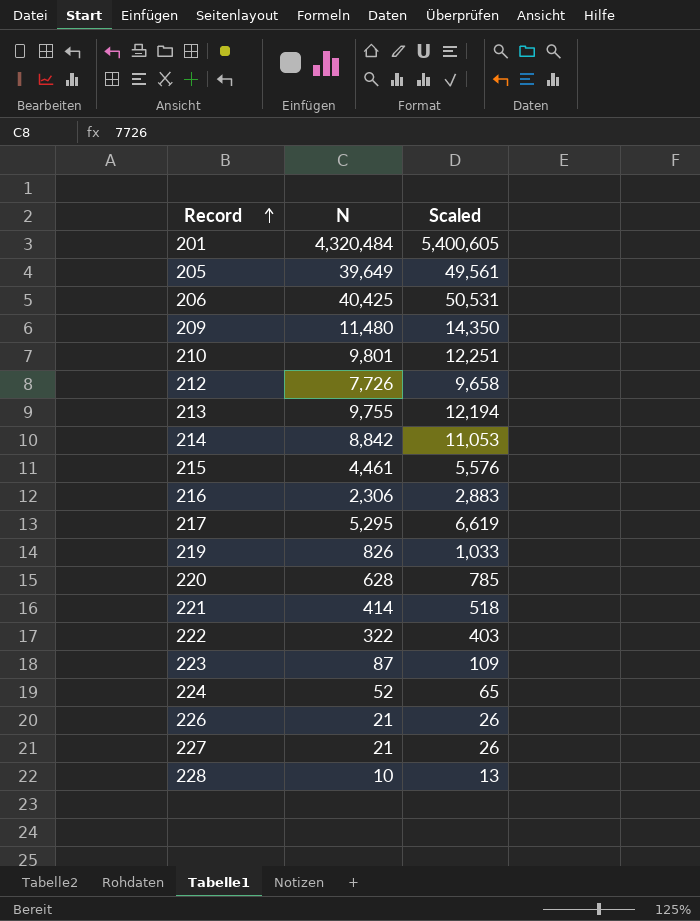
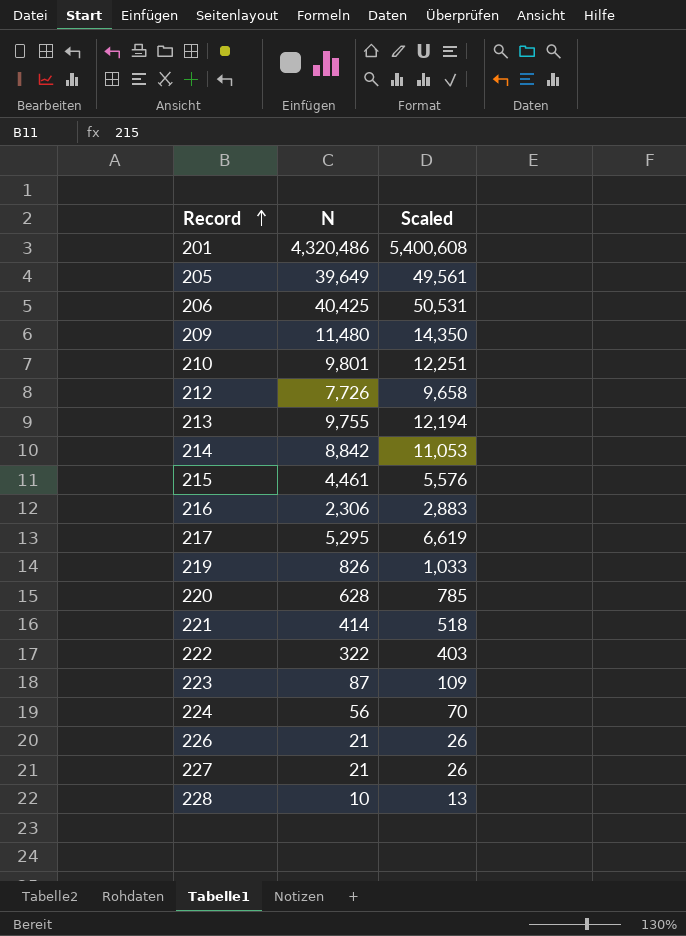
201 | N: 4,320,484 -> 4,320,486
201 | Scaled: 5,400,605 -> 5,400,608
224 | N: 52 -> 56
224 | Scaled: 65 -> 70

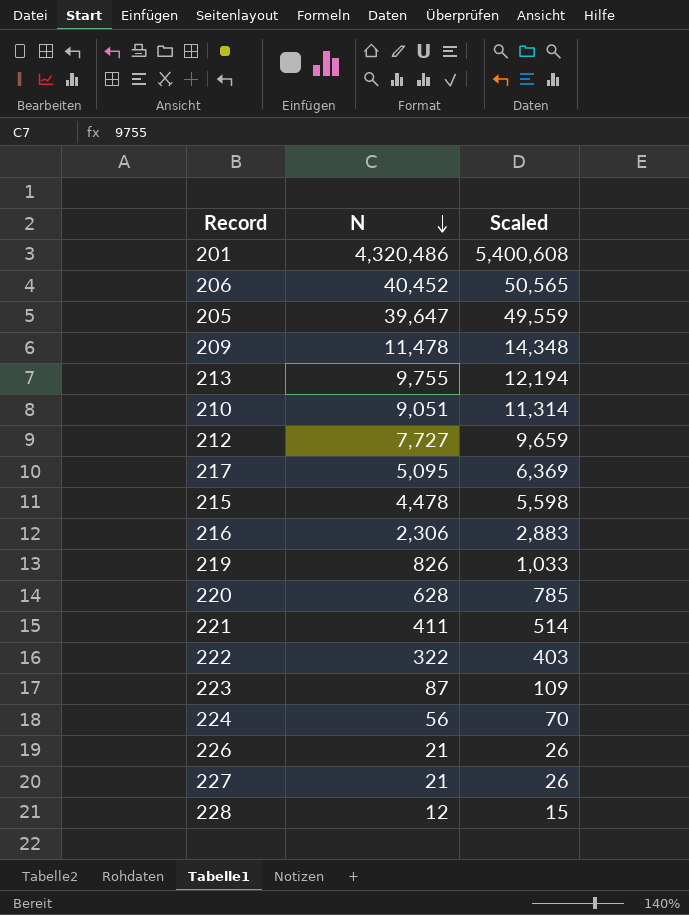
row order: Record ascending -> N descending
row 214: 8,842 | 11,053 -> none
206 | N: 40,425 -> 40,452
206 | Scaled: 50,531 -> 50,565
205 | N: 39,649 -> 39,647
205 | Scaled: 49,561 -> 49,559
209 | N: 11,480 -> 11,478
209 | Scaled: 14,350 -> 14,348
210 | N: 9,801 -> 9,051
210 | Scaled: 12,251 -> 11,314
212 | N: 7,726 -> 7,727
212 | Scaled: 9,658 -> 9,659
217 | N: 5,295 -> 5,095
217 | Scaled: 6,619 -> 6,369
215 | N: 4,461 -> 4,478
215 | Scaled: 5,576 -> 5,598
221 | N: 414 -> 411
221 | Scaled: 518 -> 514
228 | N: 10 -> 12
228 | Scaled: 13 -> 15

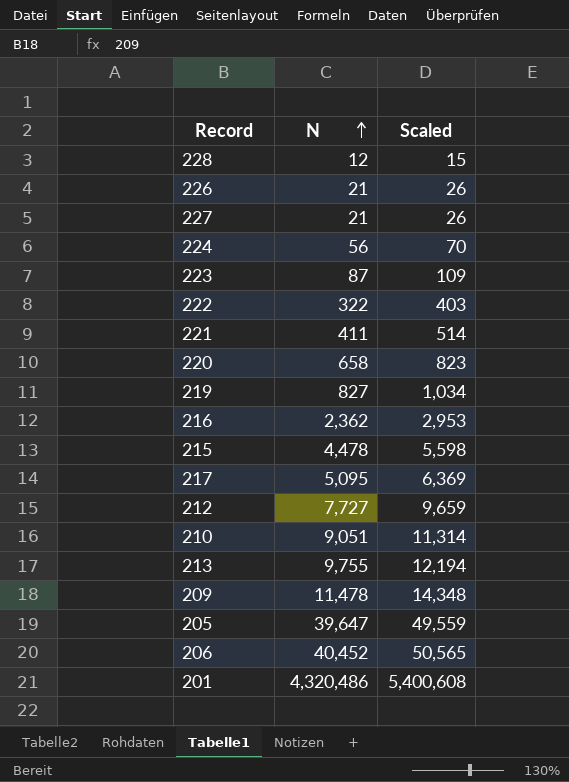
row order: N descending -> N ascending
220 | N: 628 -> 658
220 | Scaled: 785 -> 823
219 | N: 826 -> 827
219 | Scaled: 1,033 -> 1,034
216 | N: 2,306 -> 2,362
216 | Scaled: 2,883 -> 2,953

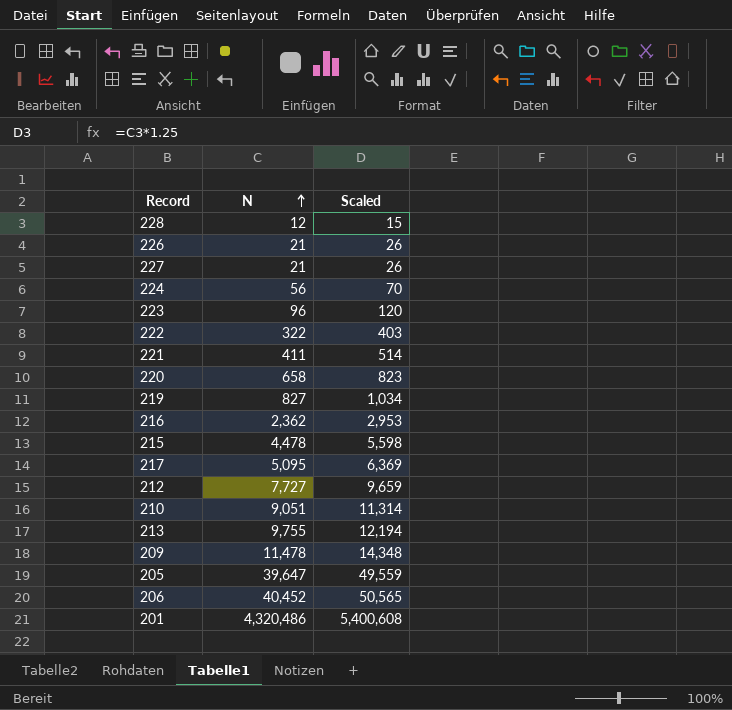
223 | N: 87 -> 96
223 | Scaled: 109 -> 120

